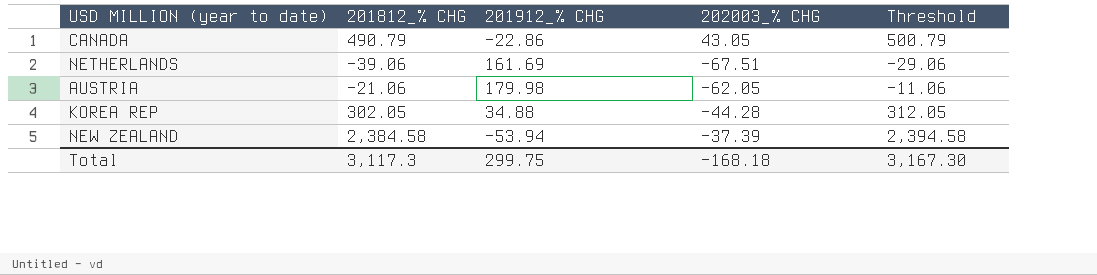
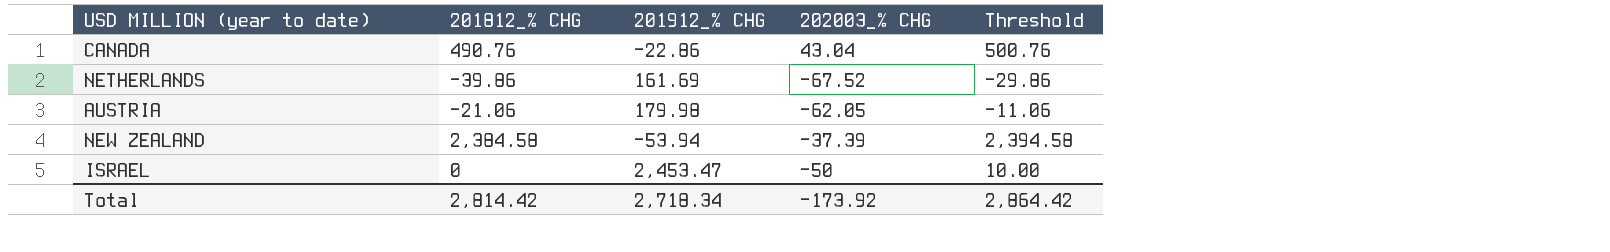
row KOREA REP: 302.05 | 34.88 | -44.28 | 312.05 -> none
CANADA | 201812_% CHG: 490.79 -> 490.76
CANADA | 202003_% CHG: 43.05 -> 43.04
CANADA | Threshold: 500.79 -> 500.76
NETHERLANDS | 201812_% CHG: -39.06 -> -39.86
NETHERLANDS | 202003_% CHG: -67.51 -> -67.52
NETHERLANDS | Threshold: -29.06 -> -29.86
row ISRAEL: none -> 0 | 2,453.47 | -50 | 10.00
Total | 201812_% CHG: 3,117.3 -> 2,814.42
Total | 201912_% CHG: 299.75 -> 2,718.34
Total | 202003_% CHG: -168.18 -> -173.92
Total | Threshold: 3,167.30 -> 2,864.42

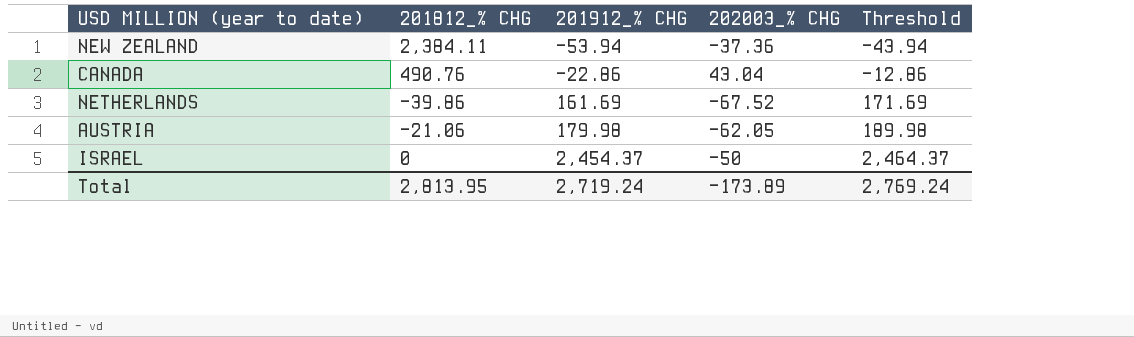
row order: none -> 201912_% CHG ascending
column Threshold | formula: [201812_% CHG] + 10 -> [201912_% CHG] + 10
NEW ZEALAND | 201812_% CHG: 2,384.58 -> 2,384.11
NEW ZEALAND | 202003_% CHG: -37.39 -> -37.36
ISRAEL | 201912_% CHG: 2,453.47 -> 2,454.37
Total | 201812_% CHG: 2,814.42 -> 2,813.95
Total | 201912_% CHG: 2,718.34 -> 2,719.24
Total | 202003_% CHG: -173.92 -> -173.89
Total | Threshold: 2,864.42 -> 2,769.24

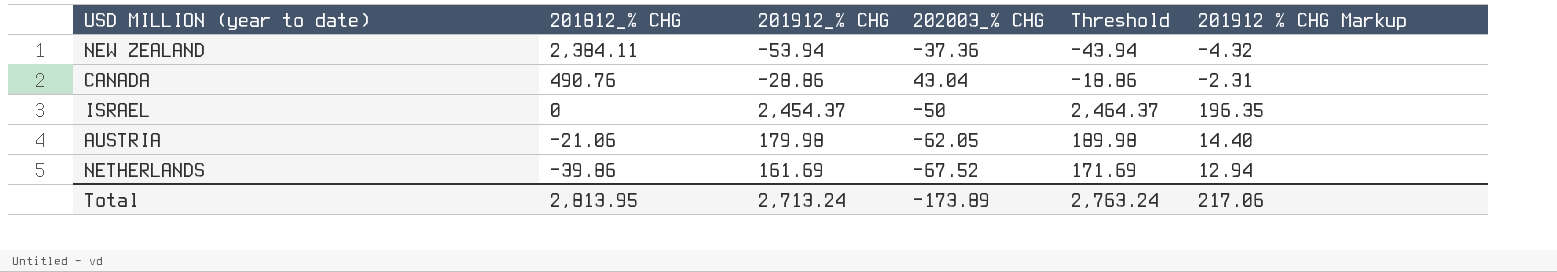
row order: 201912_% CHG ascending -> 201812_% CHG descending
column 201912 % CHG Markup | formula: none -> [201912_% CHG] * 0.08
CANADA | 201912_% CHG: -22.86 -> -28.86
CANADA | Threshold: -12.86 -> -18.86
Total | 201912_% CHG: 2,719.24 -> 2,713.24
Total | Threshold: 2,769.24 -> 2,763.24

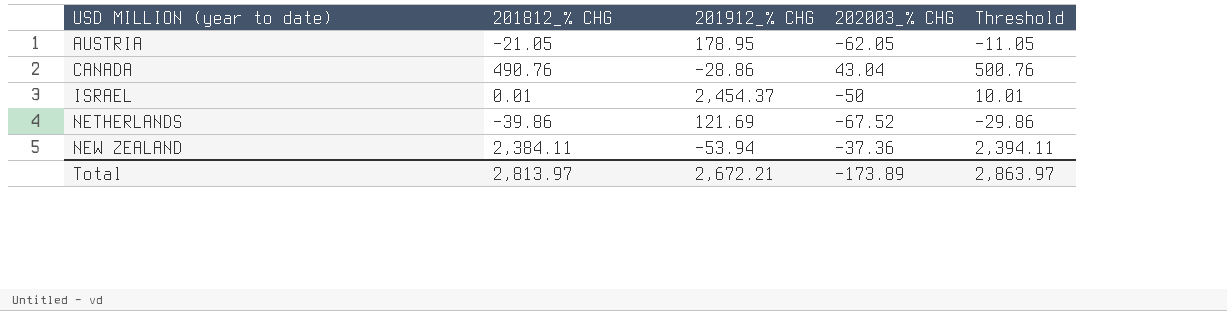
row order: 201812_% CHG descending -> USD MILLION (year to date) ascending
column 201912 % CHG Markup | formula: [201912_% CHG] * 0.08 -> none
column Threshold | formula: [201912_% CHG] + 10 -> [201812_% CHG] + 10
AUSTRIA | 201812_% CHG: -21.06 -> -21.05
AUSTRIA | 201912_% CHG: 179.98 -> 178.95
ISRAEL | 201812_% CHG: 0 -> 0.01
NETHERLANDS | 201912_% CHG: 161.69 -> 121.69
Total | 201812_% CHG: 2,813.95 -> 2,813.97
Total | 201912_% CHG: 2,713.24 -> 2,672.21
Total | Threshold: 2,763.24 -> 2,863.97

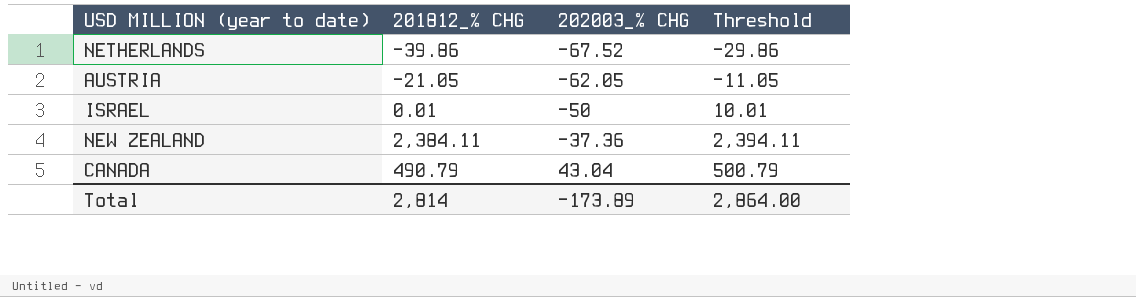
row order: USD MILLION (year to date) ascending -> 202003_% CHG ascending
column 201912_% CHG | position: 3 -> none
CANADA | 201812_% CHG: 490.76 -> 490.79
CANADA | Threshold: 500.76 -> 500.79
Total | 201812_% CHG: 2,813.97 -> 2,814
Total | Threshold: 2,863.97 -> 2,864.00

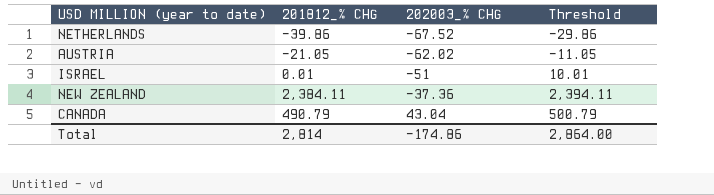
AUSTRIA | 202003_% CHG: -62.05 -> -62.02
ISRAEL | 202003_% CHG: -50 -> -51
Total | 202003_% CHG: -173.89 -> -174.86

